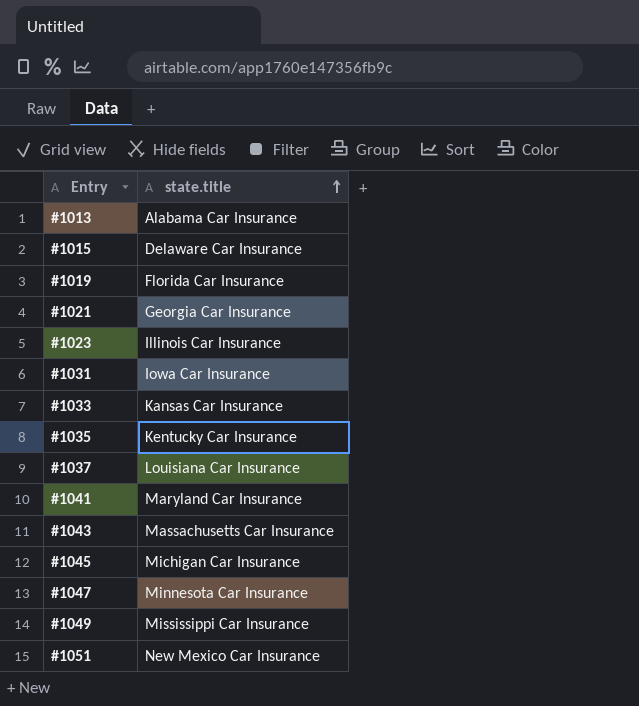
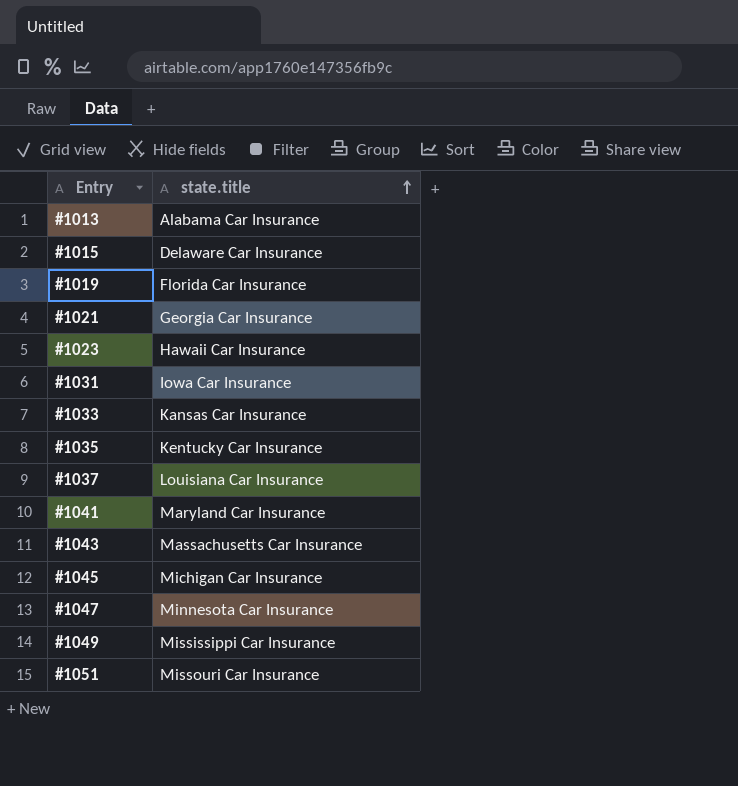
#1023 | state.title: Illinois Car Insurance -> Hawaii Car Insurance
#1051 | state.title: New Mexico Car Insurance -> Missouri Car Insurance

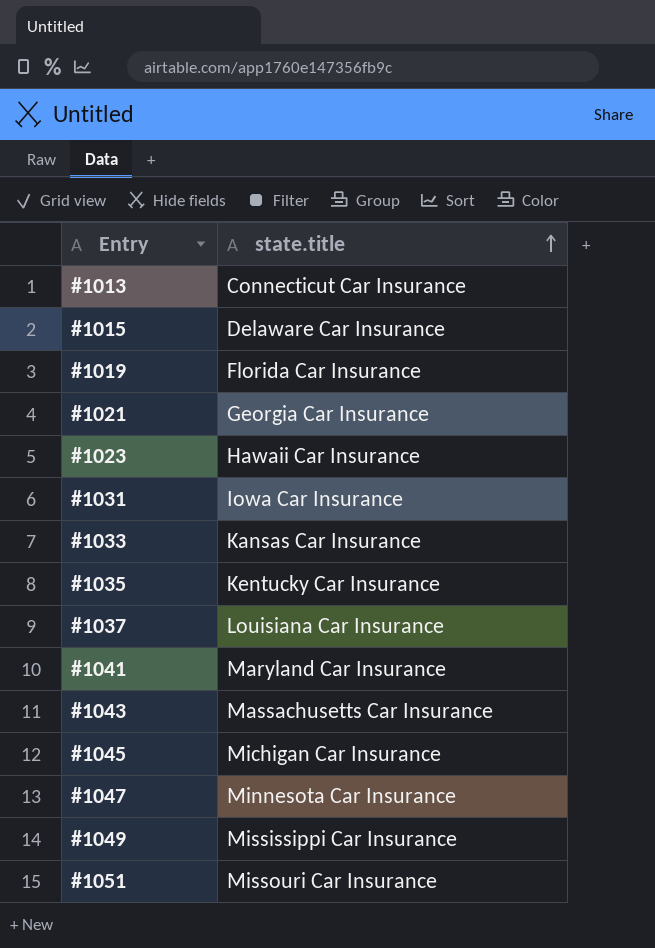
#1013 | state.title: Alabama Car Insurance -> Connecticut Car Insurance

